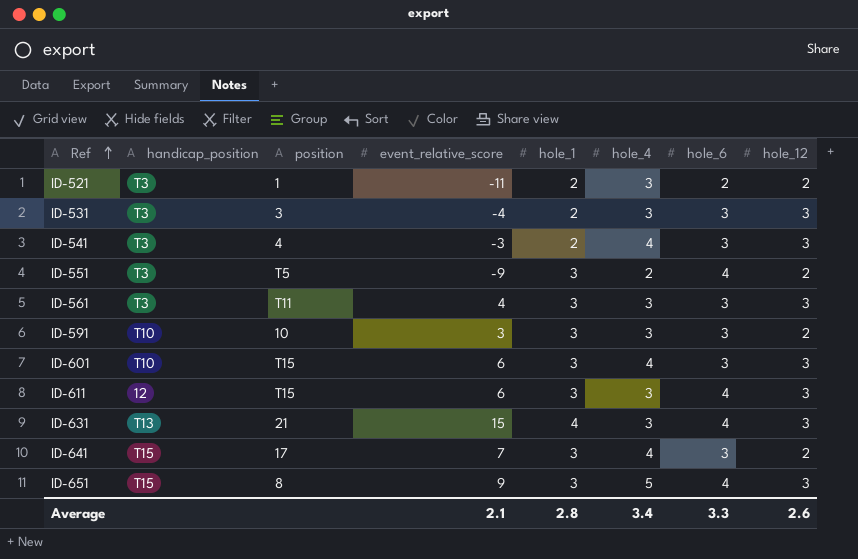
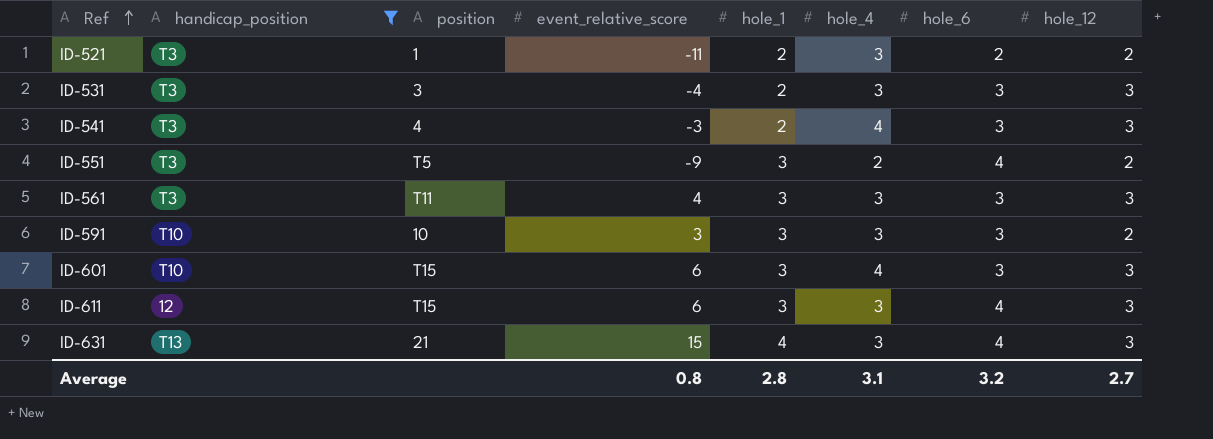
filter: none -> handicap_position != T15
Average | event_relative_score: 2.1 -> 0.8
Average | hole_4: 3.4 -> 3.1
Average | hole_6: 3.3 -> 3.2
Average | hole_12: 2.6 -> 2.7

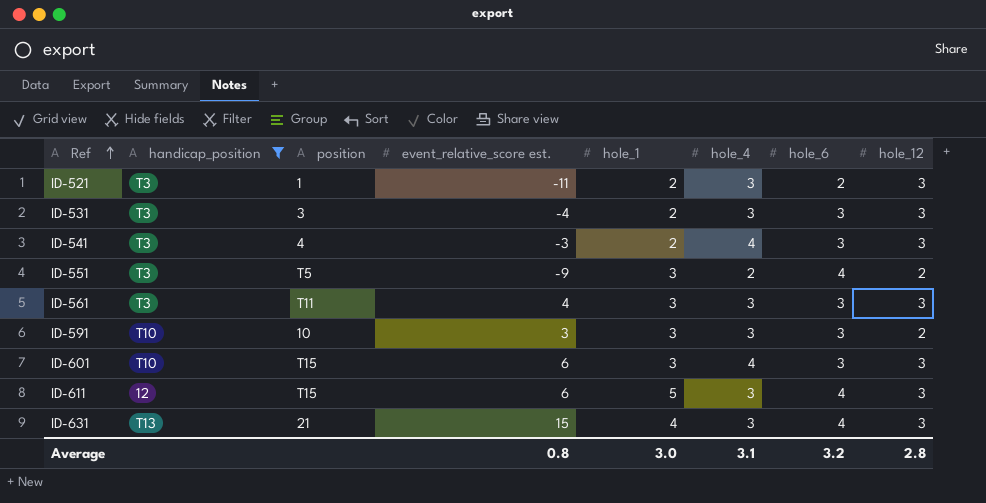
column name: event_relative_score -> event_relative_score est.
ID-521 | hole_12: 2 -> 3
ID-611 | hole_1: 3 -> 5
Average | hole_1: 2.8 -> 3.0
Average | hole_12: 2.7 -> 2.8

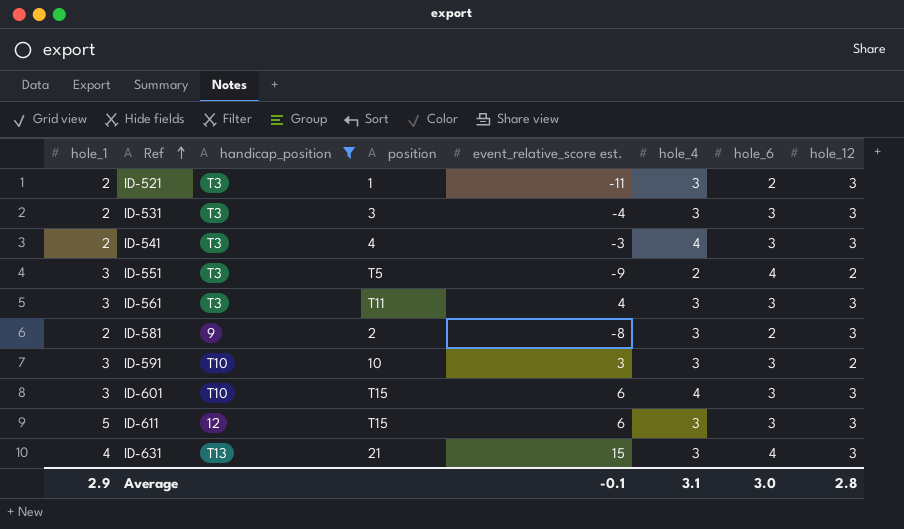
column hole_1 | position: 5 -> 1
row ID-581: none -> 2 | 9 | 2 | -8 | 3 | 2 | 3
ID-611 | hole_6: 4 -> 3
Average | hole_1: 3.0 -> 2.9
Average | event_relative_score est.: 0.8 -> -0.1
Average | hole_6: 3.2 -> 3.0

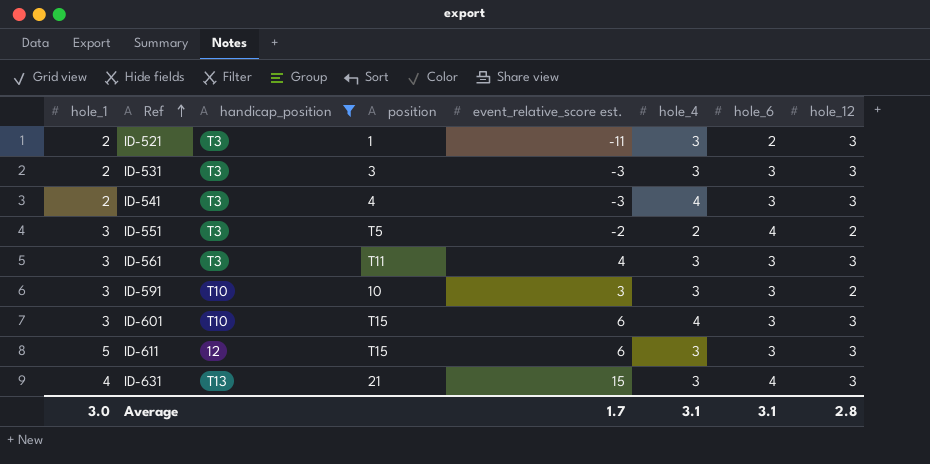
row ID-581: 2 | 9 | 2 | -8 | 3 | 2 | 3 -> none
ID-531 | event_relative_score est.: -4 -> -3
ID-551 | event_relative_score est.: -9 -> -2
Average | hole_1: 2.9 -> 3.0
Average | event_relative_score est.: -0.1 -> 1.7
Average | hole_6: 3.0 -> 3.1

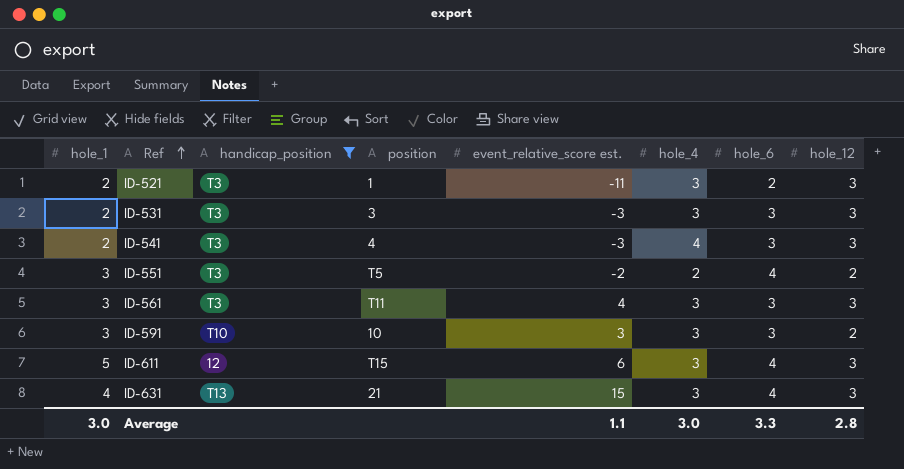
row ID-601: 3 | T10 | T15 | 6 | 4 | 3 | 3 -> none
ID-611 | hole_6: 3 -> 4
Average | event_relative_score est.: 1.7 -> 1.1
Average | hole_4: 3.1 -> 3.0
Average | hole_6: 3.1 -> 3.3

